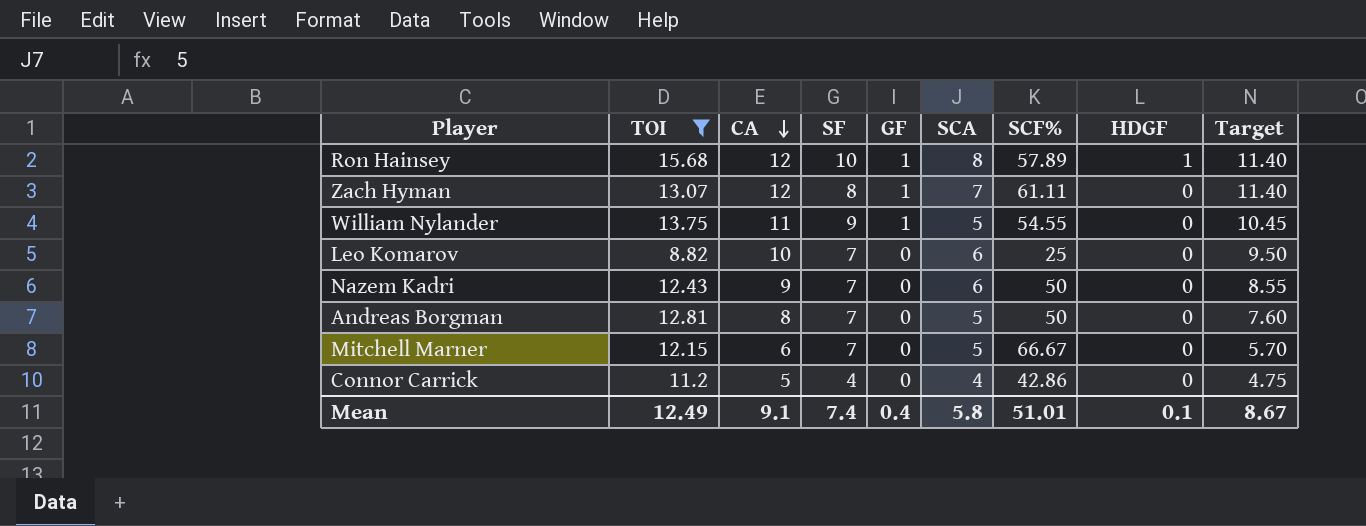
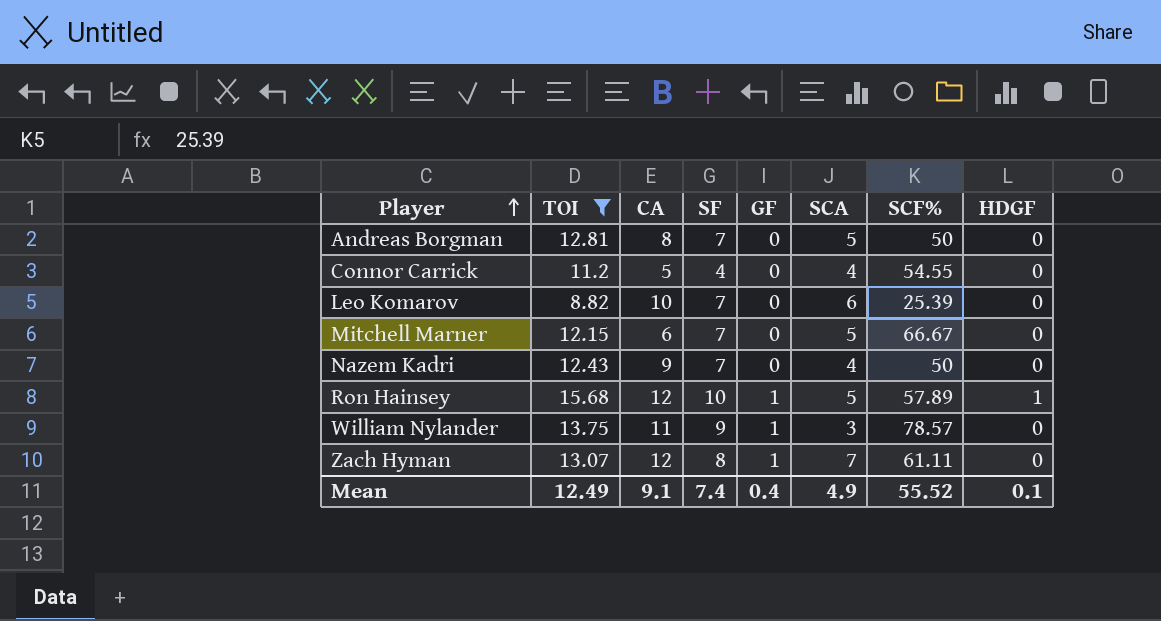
row order: CA descending -> Player ascending
column Target | formula: [CA] * 0.95 -> none
Connor Carrick | SCF%: 42.86 -> 54.55
Leo Komarov | SCF%: 25 -> 25.39
Nazem Kadri | SCA: 6 -> 4
Ron Hainsey | SCA: 8 -> 5
William Nylander | SCA: 5 -> 3
William Nylander | SCF%: 54.55 -> 78.57
Mean | SCA: 5.8 -> 4.9
Mean | SCF%: 51.01 -> 55.52

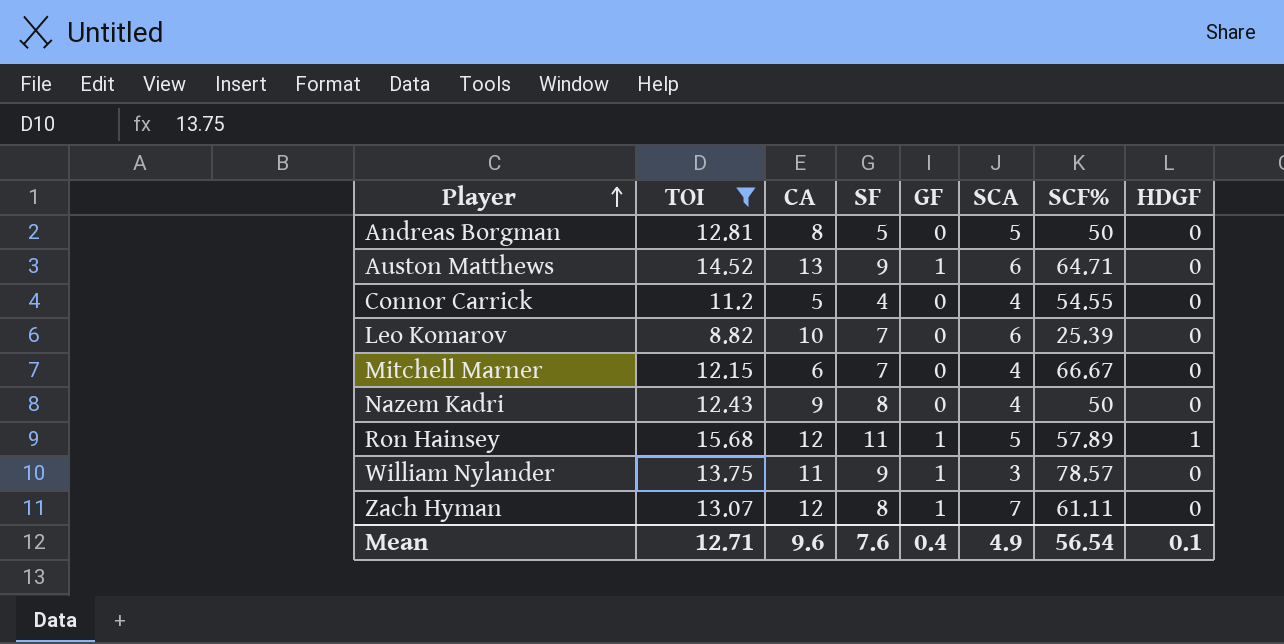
Andreas Borgman | SF: 7 -> 5
row Auston Matthews: none -> 14.52 | 13 | 9 | 1 | 6 | 64.71 | 0
Mitchell Marner | SCA: 5 -> 4
Nazem Kadri | SF: 7 -> 8
Ron Hainsey | SF: 10 -> 11
Mean | TOI: 12.49 -> 12.71
Mean | CA: 9.1 -> 9.6
Mean | SF: 7.4 -> 7.6
Mean | SCF%: 55.52 -> 56.54

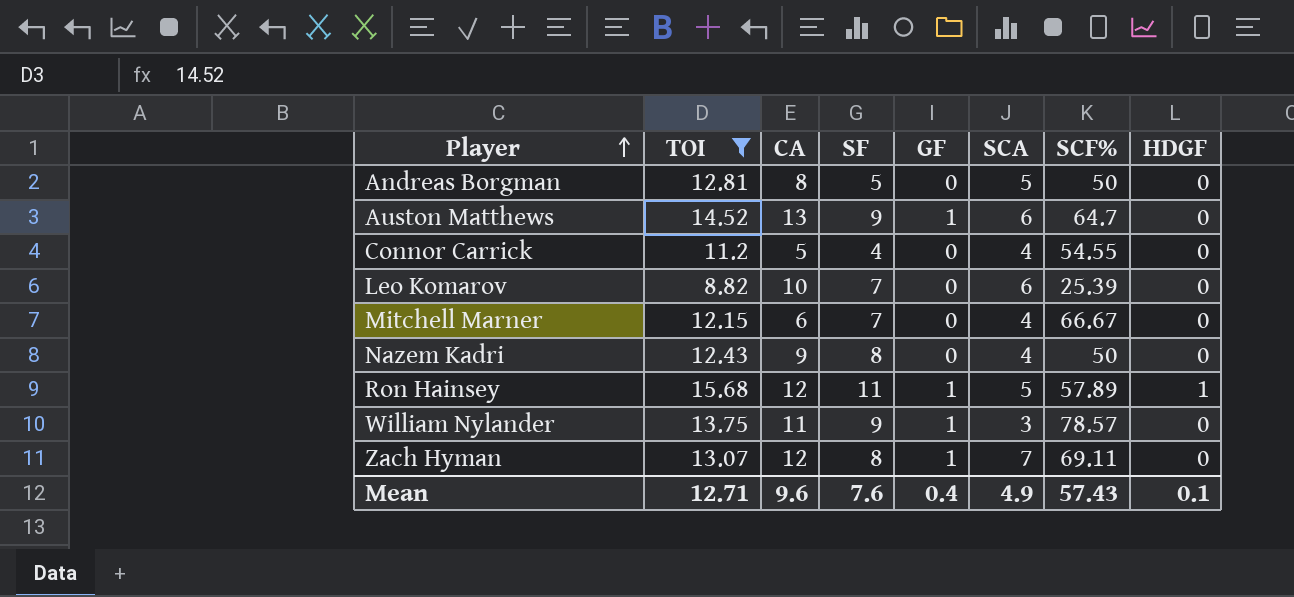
Auston Matthews | SCF%: 64.71 -> 64.7
Zach Hyman | SCF%: 61.11 -> 69.11
Mean | SCF%: 56.54 -> 57.43

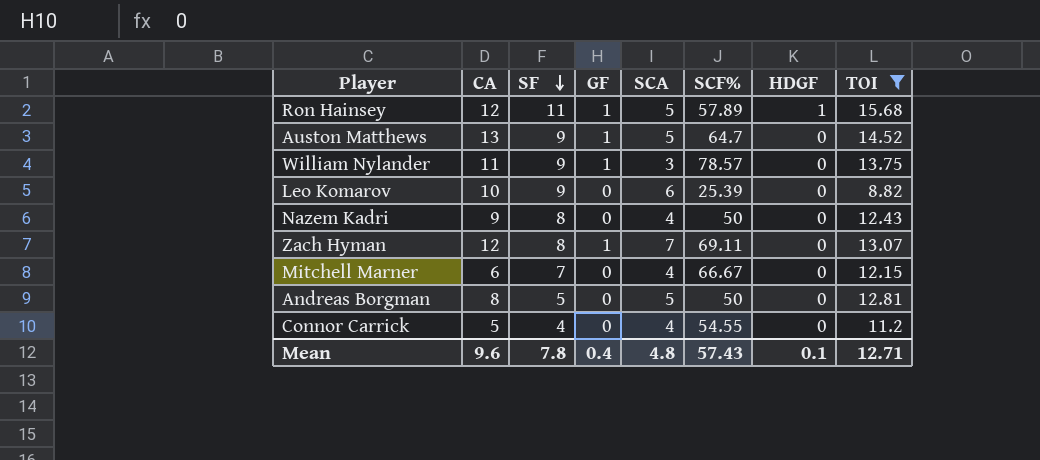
row order: Player ascending -> SF descending
column TOI | position: 2 -> 8
Auston Matthews | SCA: 6 -> 5
Leo Komarov | SF: 7 -> 9
Mean | SF: 7.6 -> 7.8
Mean | SCA: 4.9 -> 4.8

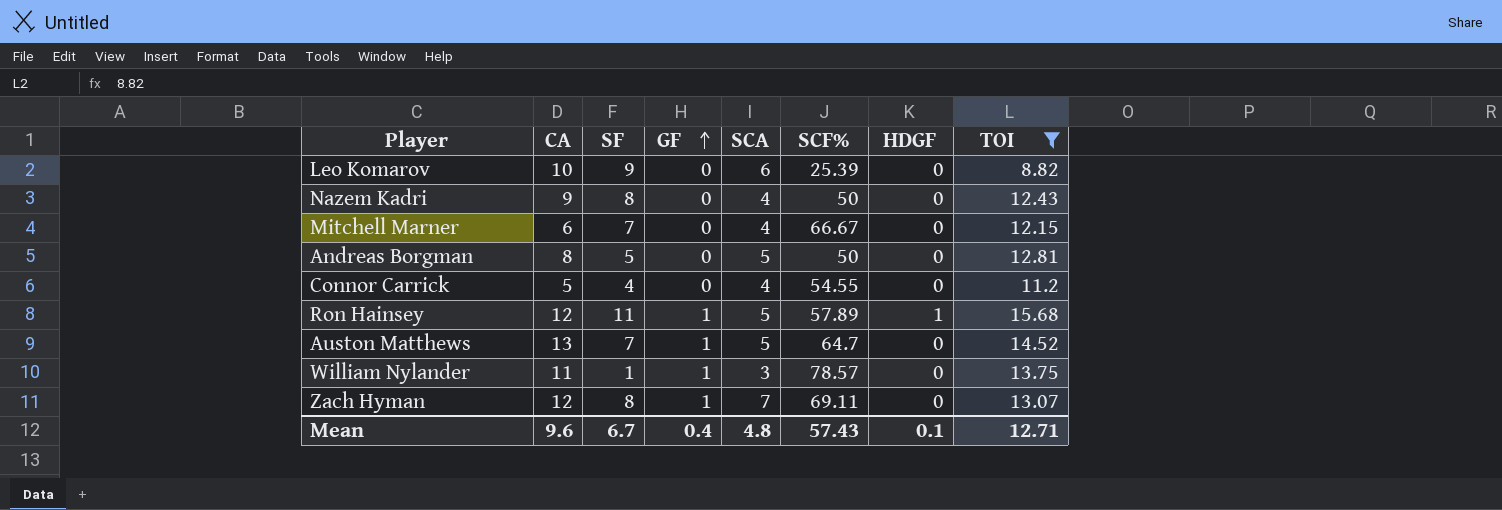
row order: SF descending -> GF ascending
Auston Matthews | SF: 9 -> 7
William Nylander | SF: 9 -> 1
Mean | SF: 7.8 -> 6.7

